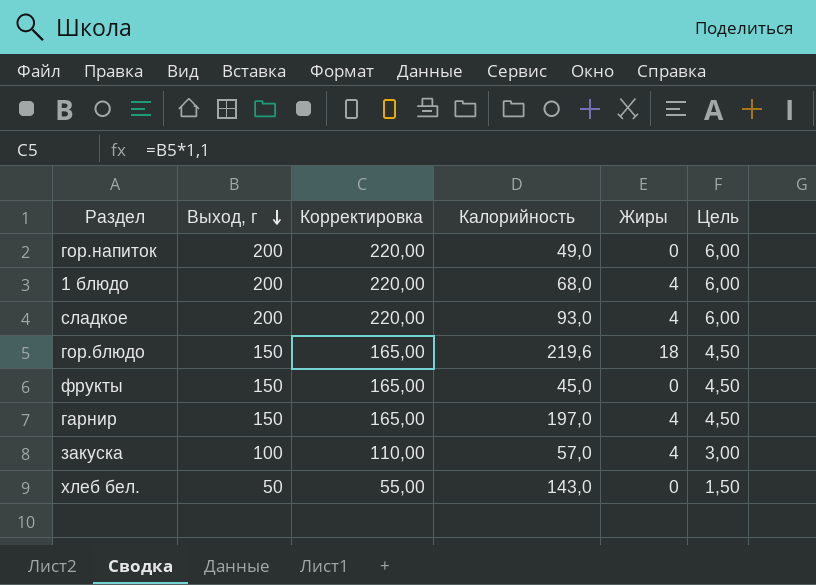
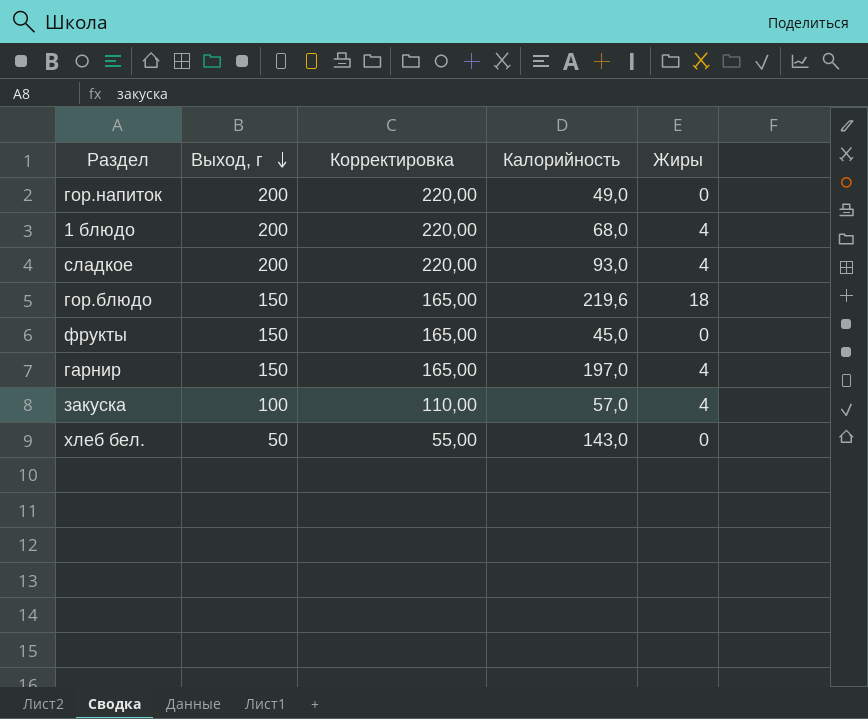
column Цель | formula: [Выход, г] * 0,03 -> none

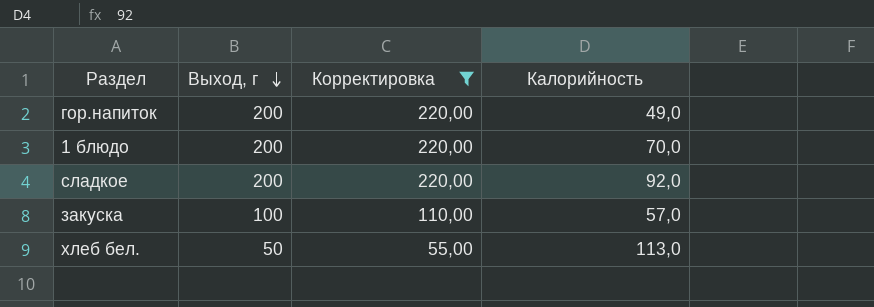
filter: none -> Корректировка != 165,00
column Жиры | position: 5 -> none
1 блюдо | Калорийность: 68,0 -> 70,0
сладкое | Калорийность: 93,0 -> 92,0
хлеб бел. | Калорийность: 143,0 -> 113,0

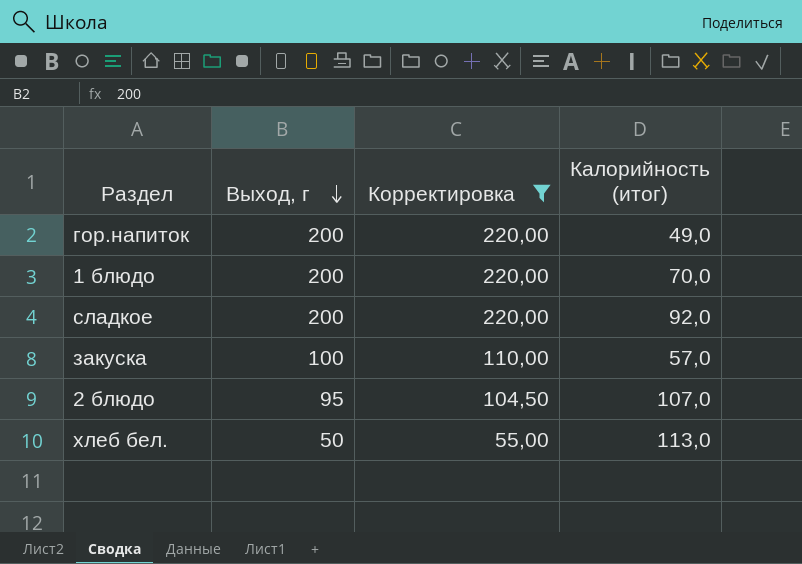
column name: Калорийность -> Калорийность (итог)
row 2 блюдо: none -> 95 | 104,50 | 107,0

